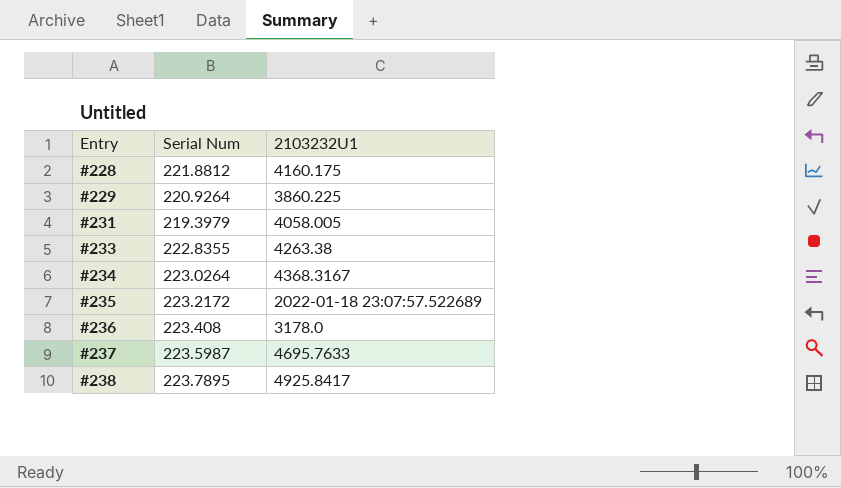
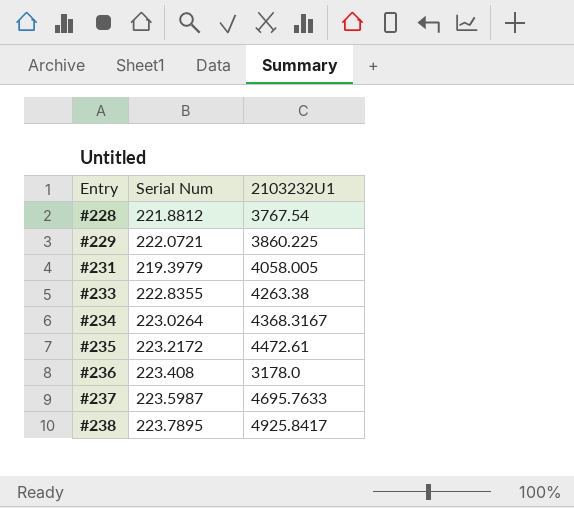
#228 | 2103232U1: 4160.175 -> 3767.54
#229 | Serial Num: 220.9264 -> 222.0721
#235 | 2103232U1: 2022-01-18 23:07:57.522689 -> 4472.61

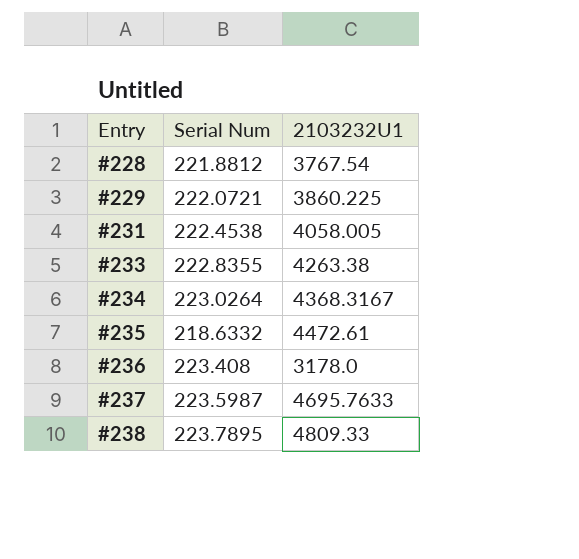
#231 | Serial Num: 219.3979 -> 222.4538
#235 | Serial Num: 223.2172 -> 218.6332
#238 | 2103232U1: 4925.8417 -> 4809.33

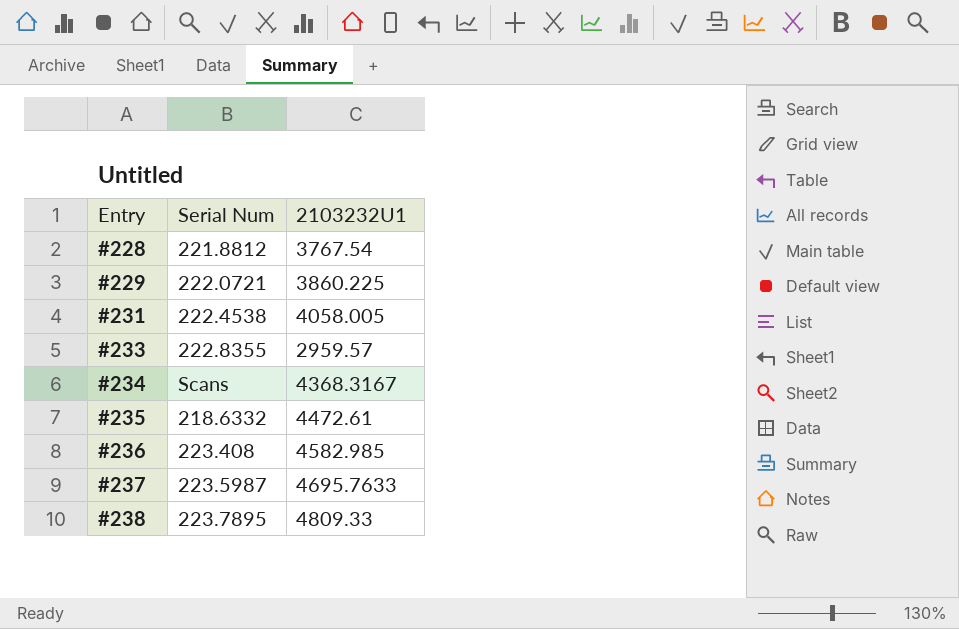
#233 | 2103232U1: 4263.38 -> 2959.57
#234 | Serial Num: 223.0264 -> Scans
#236 | 2103232U1: 3178.0 -> 4582.985

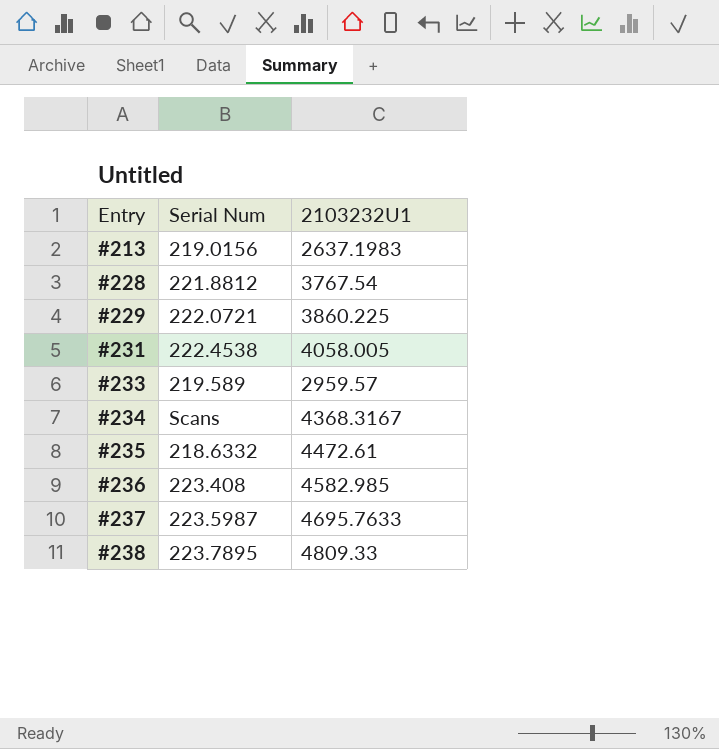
row #213: none -> 219.0156 | 2637.1983
#233 | Serial Num: 222.8355 -> 219.589

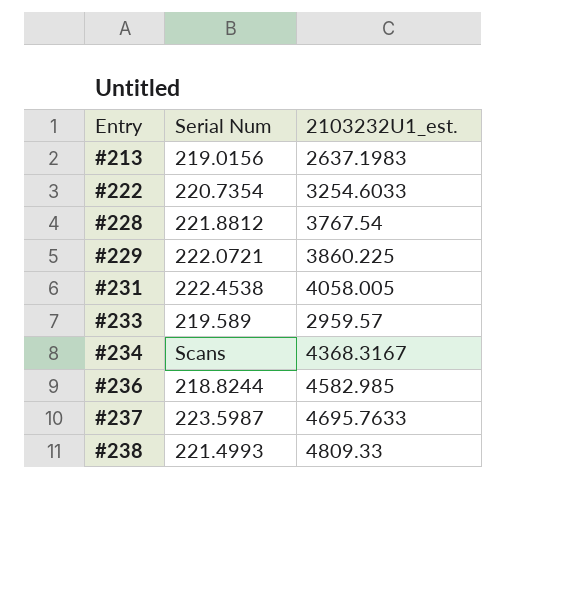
column name: 2103232U1 -> 2103232U1_est.
row #235: 218.6332 | 4472.61 -> none
row #222: none -> 220.7354 | 3254.6033
#236 | Serial Num: 223.408 -> 218.8244
#238 | Serial Num: 223.7895 -> 221.4993

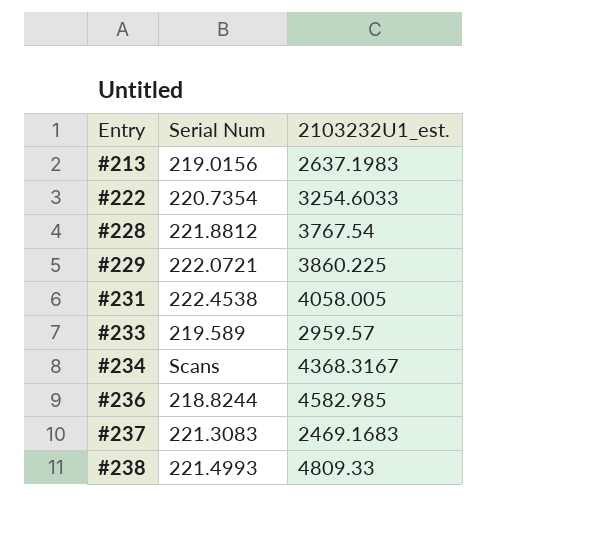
#237 | Serial Num: 223.5987 -> 221.3083
#237 | 2103232U1_est.: 4695.7633 -> 2469.1683

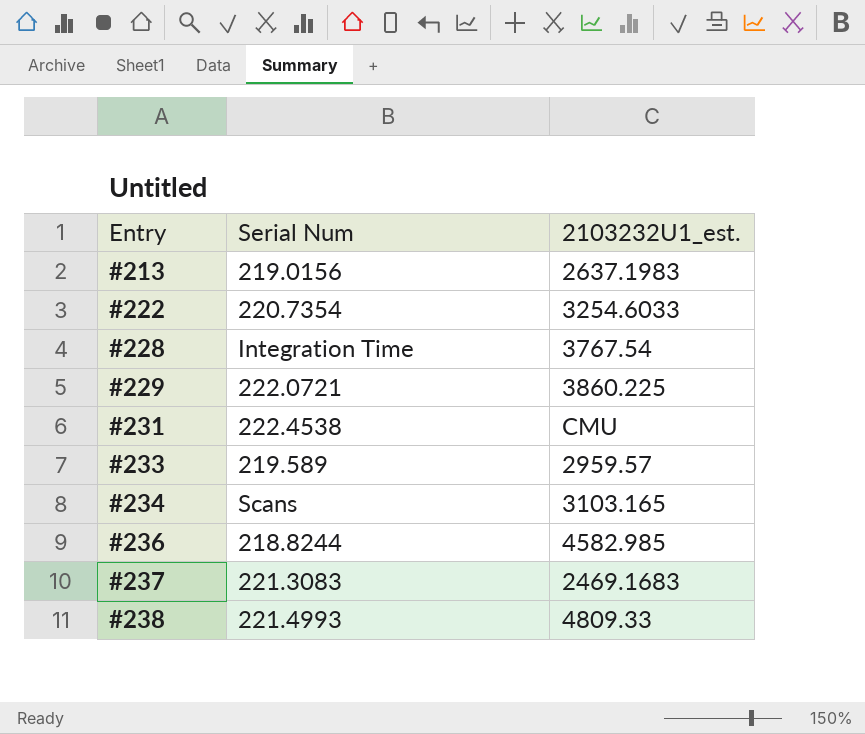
#228 | Serial Num: 221.8812 -> Integration Time
#231 | 2103232U1_est.: 4058.005 -> CMU
#234 | 2103232U1_est.: 4368.3167 -> 3103.165

